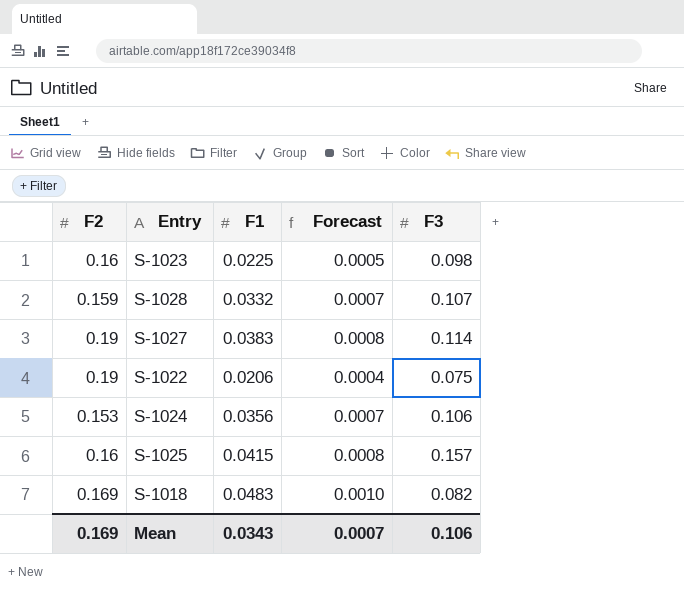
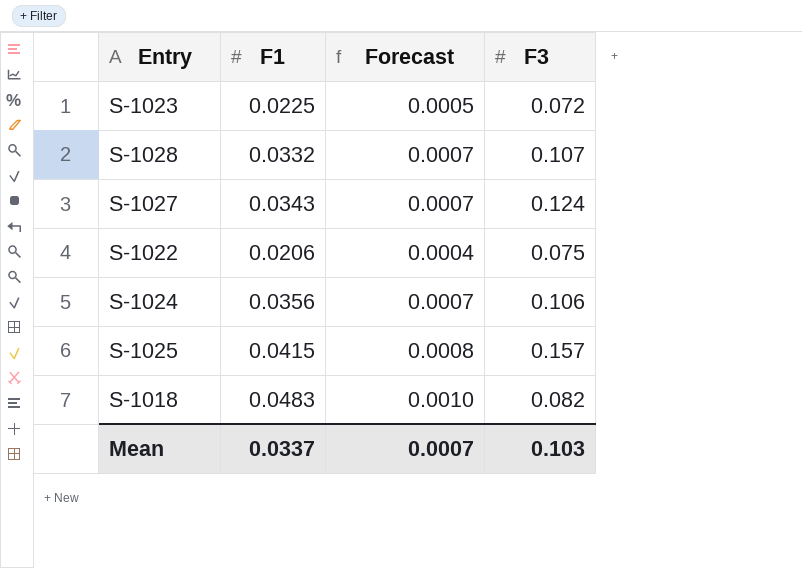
column F2 | position: 1 -> none
S-1023 | F3: 0.098 -> 0.072
S-1027 | F1: 0.0383 -> 0.0343
S-1027 | Forecast: 0.0008 -> 0.0007
S-1027 | F3: 0.114 -> 0.124
Mean | F1: 0.0343 -> 0.0337
Mean | F3: 0.106 -> 0.103

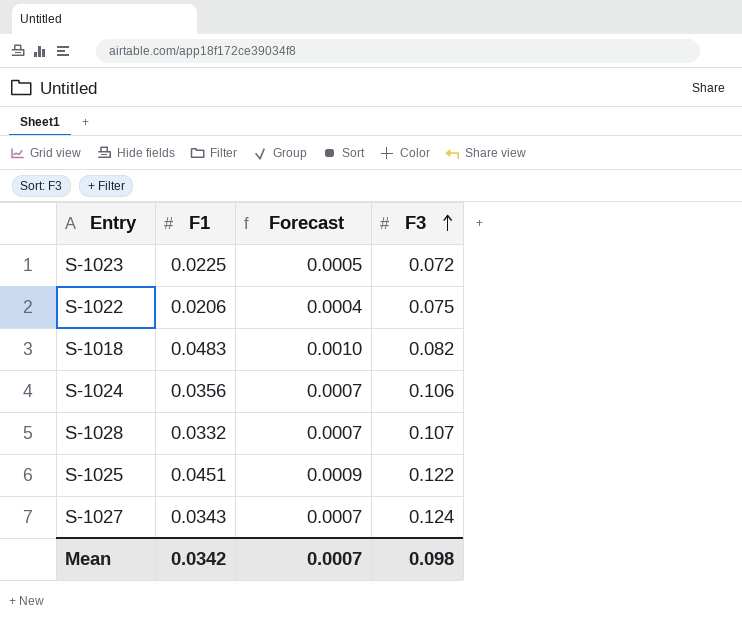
row order: none -> F3 ascending
S-1025 | F1: 0.0415 -> 0.0451
S-1025 | Forecast: 0.0008 -> 0.0009
S-1025 | F3: 0.157 -> 0.122
Mean | F1: 0.0337 -> 0.0342
Mean | F3: 0.103 -> 0.098

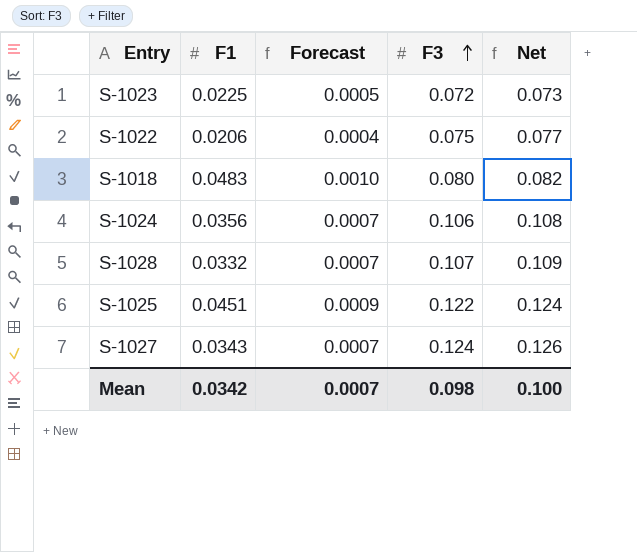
column Net | formula: none -> [F3] * 1.02
S-1018 | F3: 0.082 -> 0.080

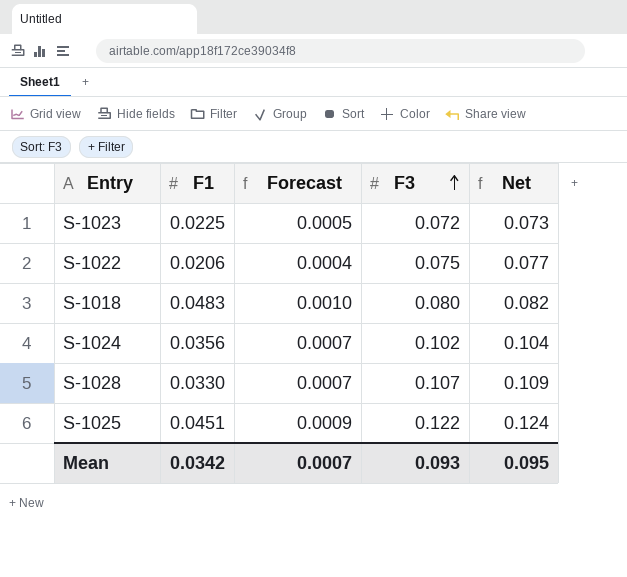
row S-1027: 0.0343 | 0.0007 | 0.124 | 0.126 -> none
S-1024 | F3: 0.106 -> 0.102
S-1024 | Net: 0.108 -> 0.104
S-1028 | F1: 0.0332 -> 0.0330
Mean | F3: 0.098 -> 0.093
Mean | Net: 0.100 -> 0.095

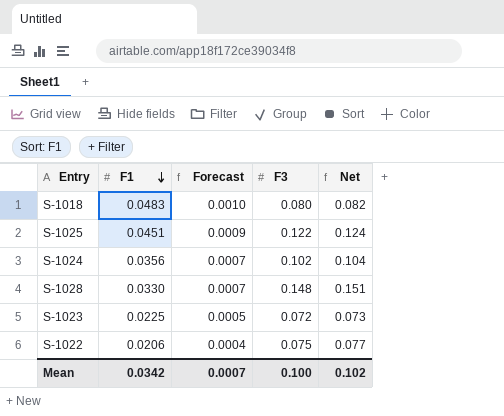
row order: F3 ascending -> F1 descending
S-1028 | F3: 0.107 -> 0.148
S-1028 | Net: 0.109 -> 0.151
Mean | F3: 0.093 -> 0.100
Mean | Net: 0.095 -> 0.102

